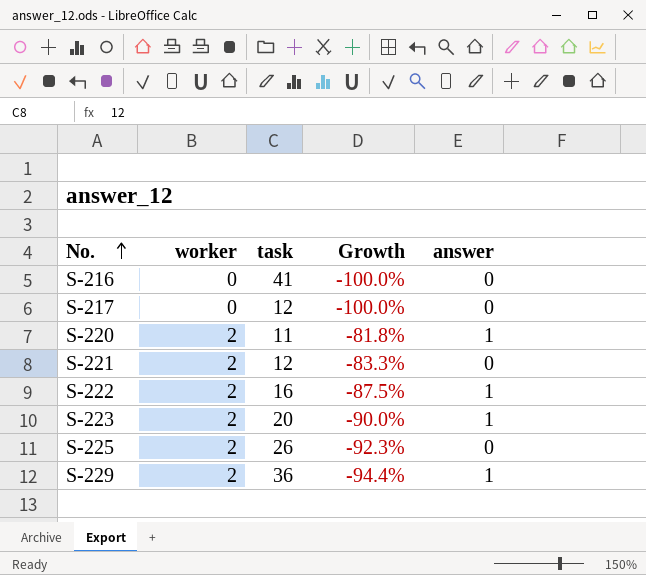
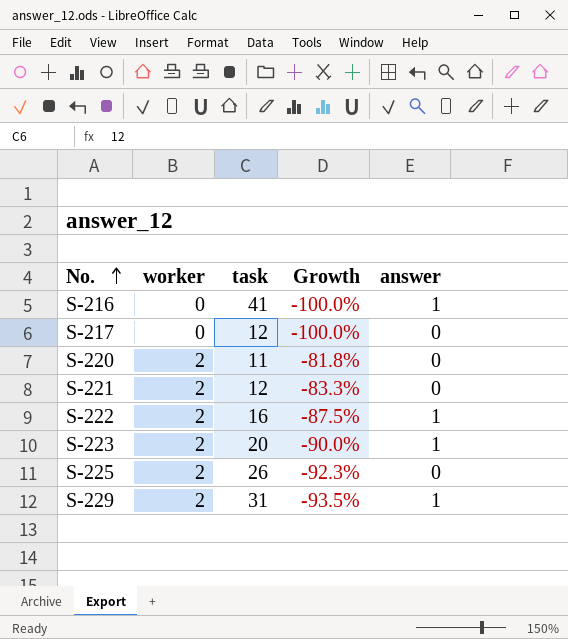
S-216 | answer: 0 -> 1
S-220 | answer: 1 -> 0
S-229 | task: 36 -> 31
S-229 | Growth: -94.4% -> -93.5%

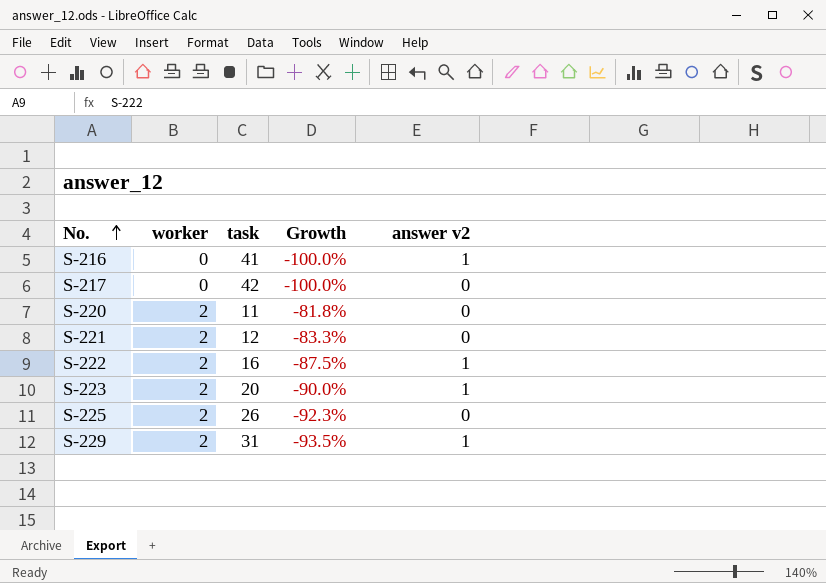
column name: answer -> answer v2
S-217 | task: 12 -> 42

